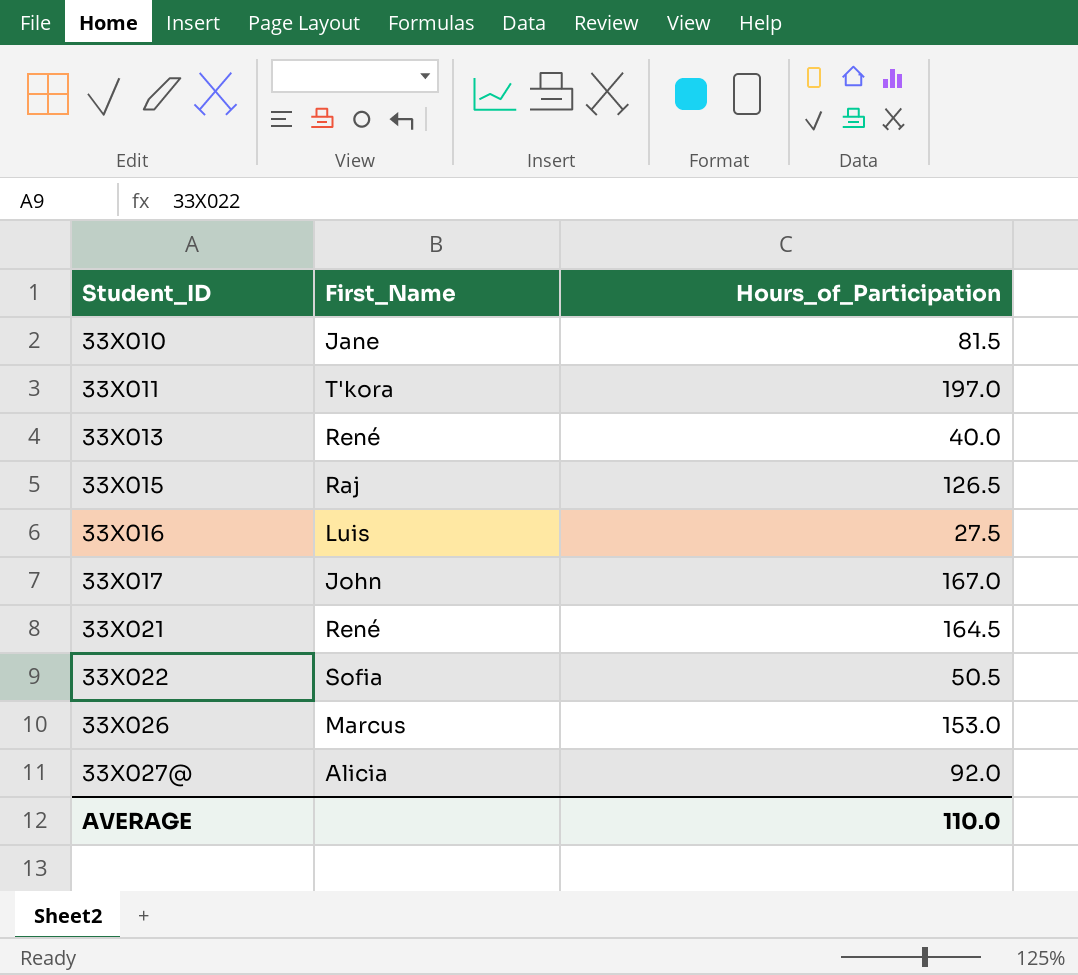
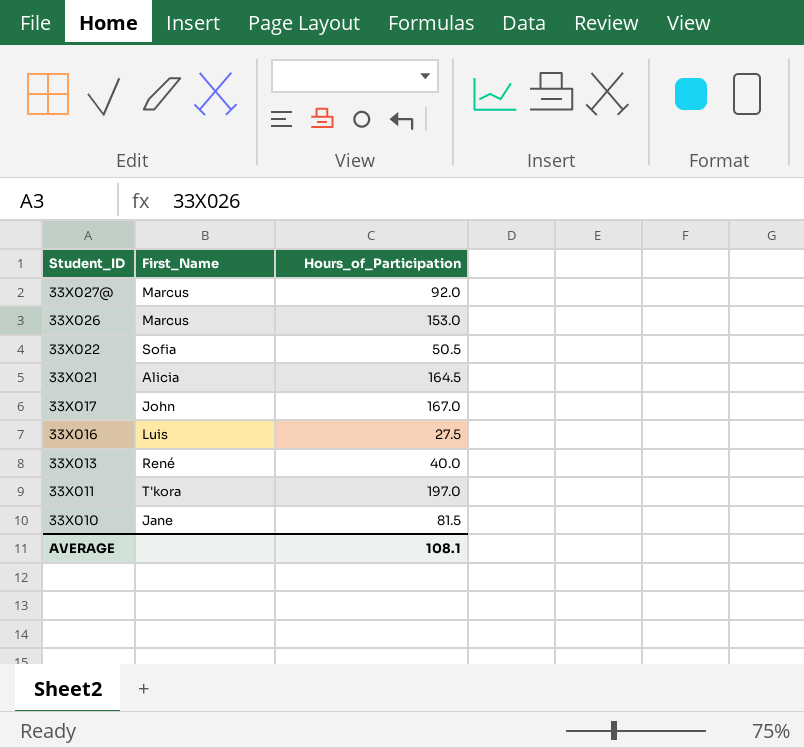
row order: Student_ID ascending -> Student_ID descending
row 33X015: Raj | 126.5 -> none
33X027@ | First_Name: Alicia -> Marcus
33X021 | First_Name: René -> Alicia
AVERAGE | Hours_of_Participation: 110.0 -> 108.1

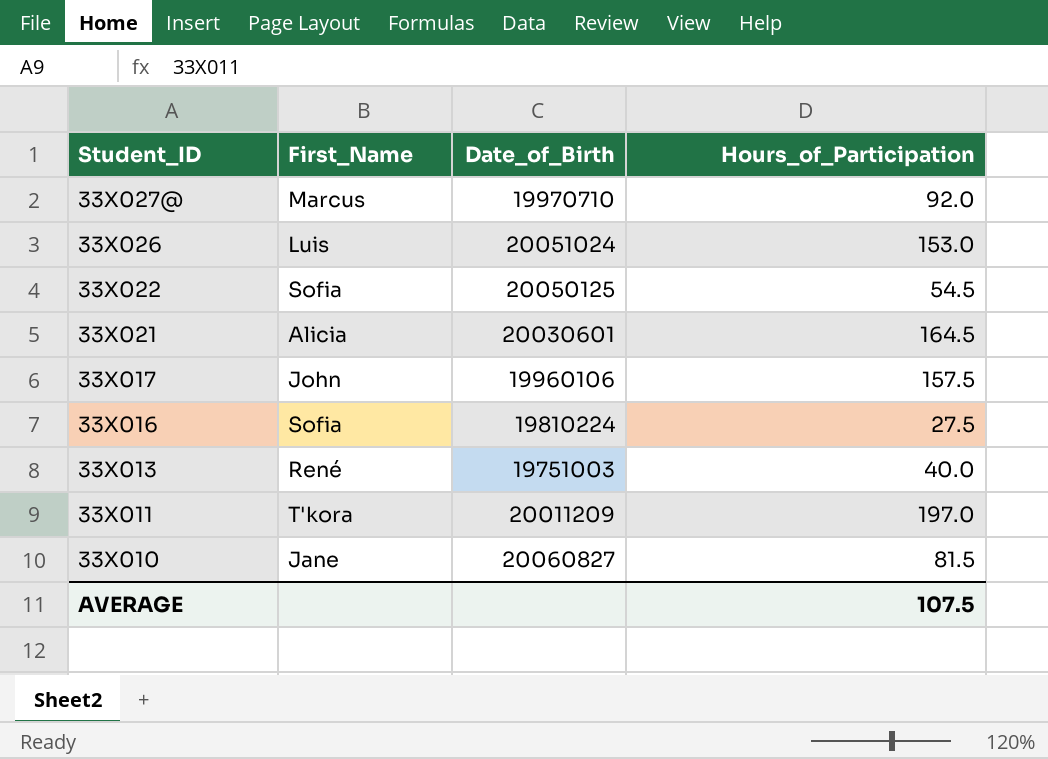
column Date_of_Birth | position: none -> 3
33X026 | First_Name: Marcus -> Luis
33X022 | Hours_of_Participation: 50.5 -> 54.5
33X017 | Hours_of_Participation: 167.0 -> 157.5
33X016 | First_Name: Luis -> Sofia
AVERAGE | Hours_of_Participation: 108.1 -> 107.5

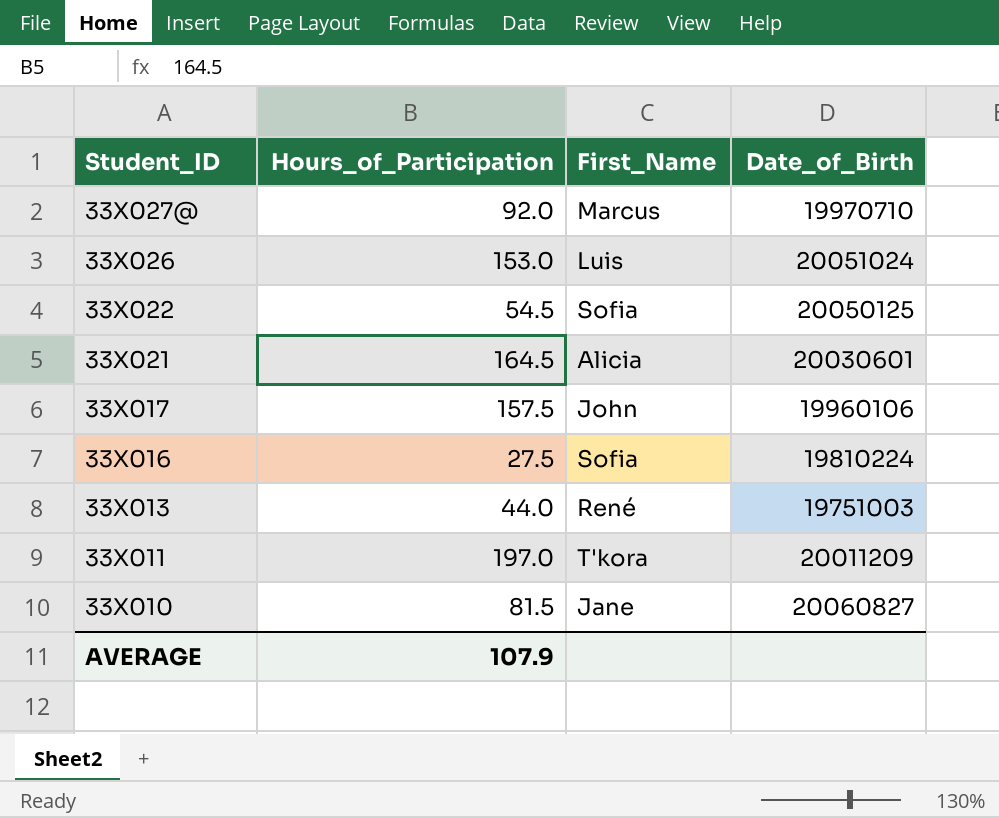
column Hours_of_Participation | position: 4 -> 2
33X013 | Hours_of_Participation: 40.0 -> 44.0
AVERAGE | Hours_of_Participation: 107.5 -> 107.9

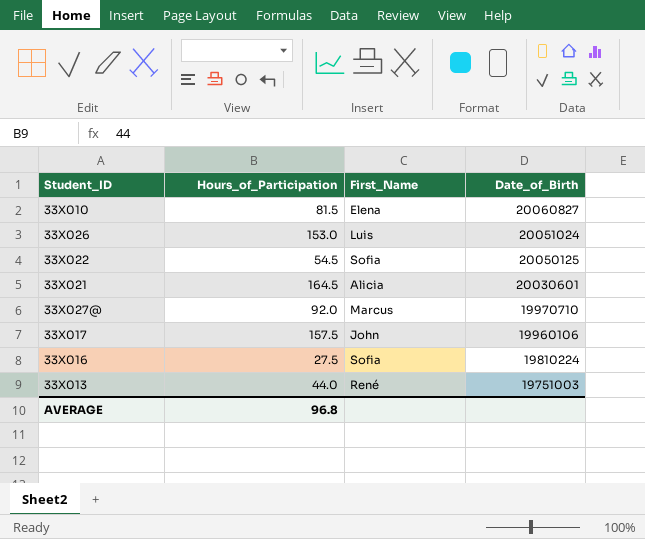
row order: Student_ID descending -> Date_of_Birth descending
row 33X011: 197.0 | T'kora | 20011209 -> none
33X010 | First_Name: Jane -> Elena
AVERAGE | Hours_of_Participation: 107.9 -> 96.8

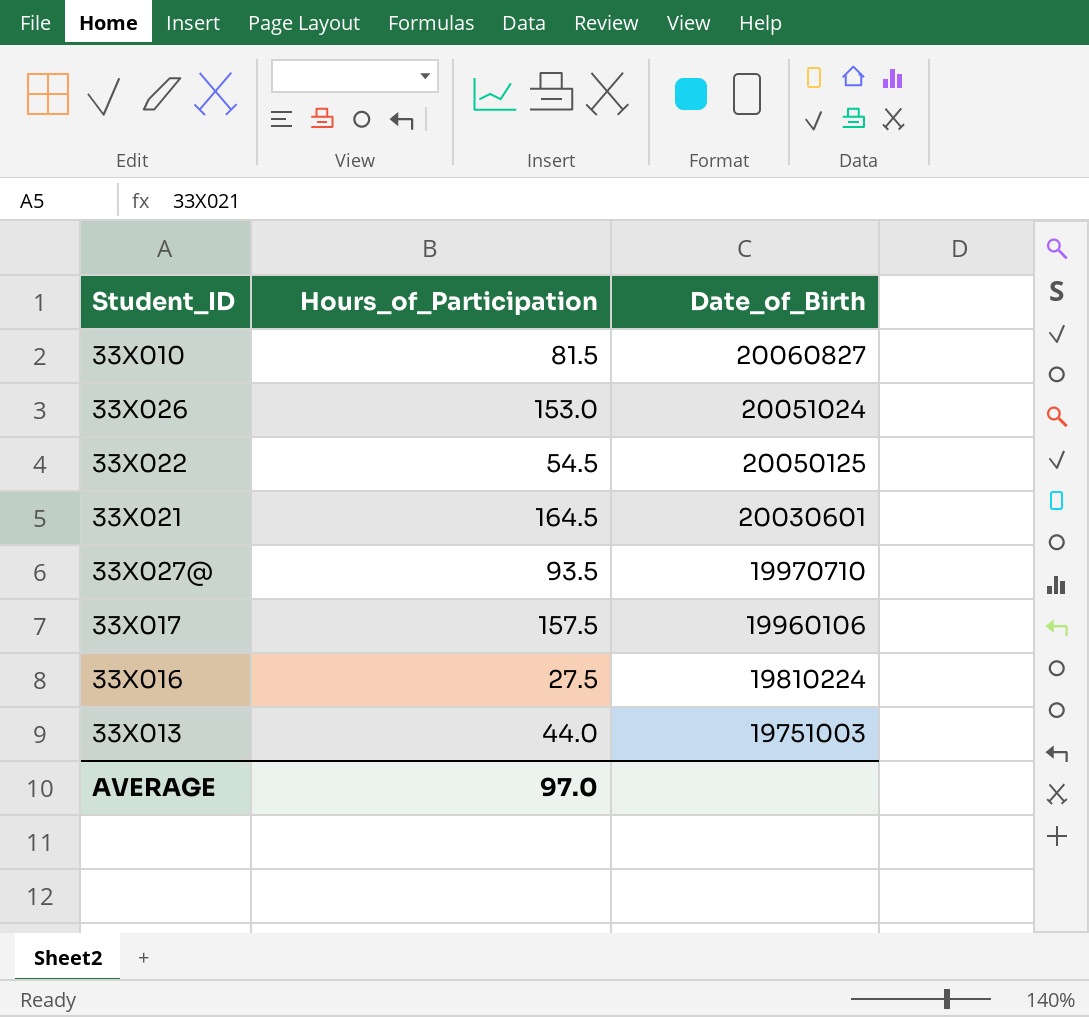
column First_Name | position: 3 -> none
33X027@ | Hours_of_Participation: 92.0 -> 93.5
AVERAGE | Hours_of_Participation: 96.8 -> 97.0

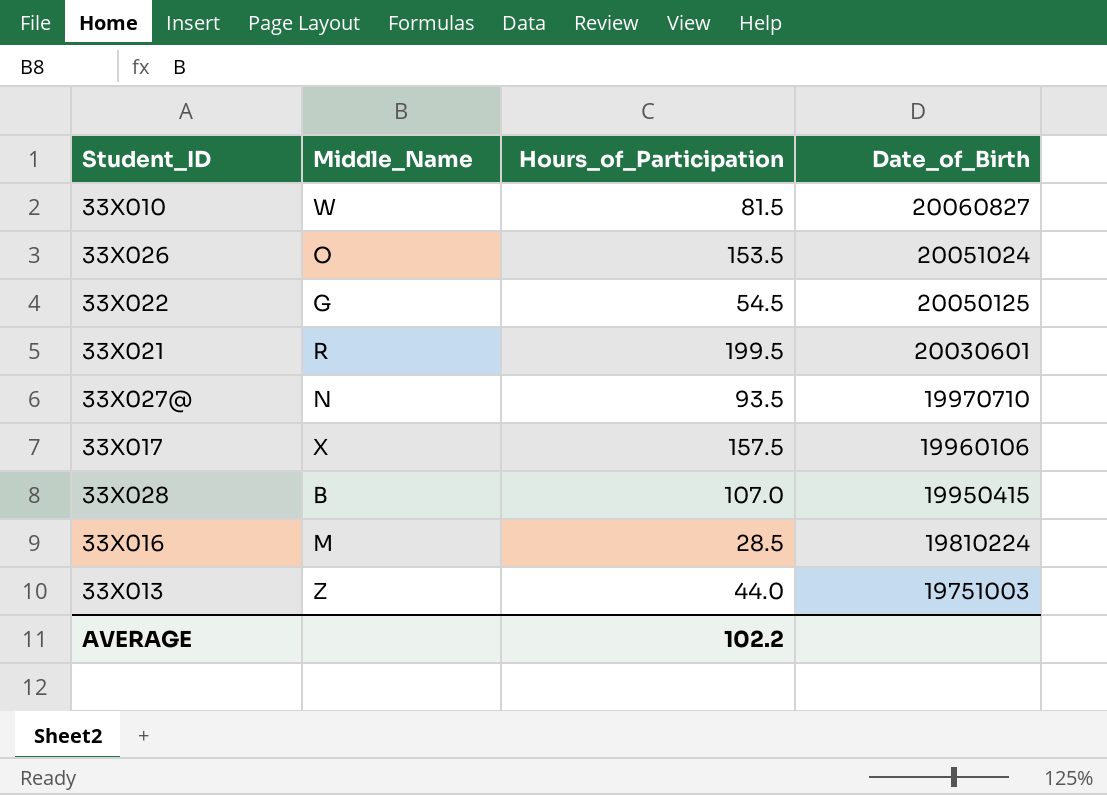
column Middle_Name | position: none -> 2
33X026 | Hours_of_Participation: 153.0 -> 153.5
33X021 | Hours_of_Participation: 164.5 -> 199.5
row 33X028: none -> B | 107.0 | 19950415
33X016 | Hours_of_Participation: 27.5 -> 28.5
AVERAGE | Hours_of_Participation: 97.0 -> 102.2

